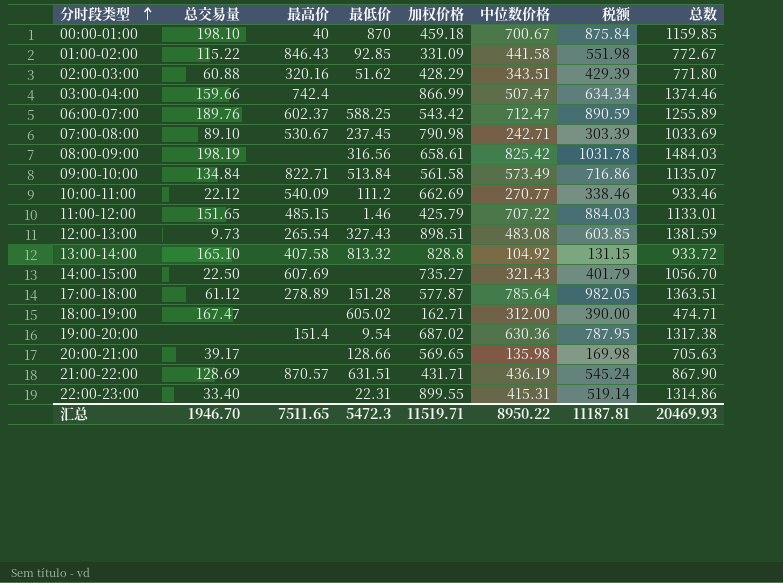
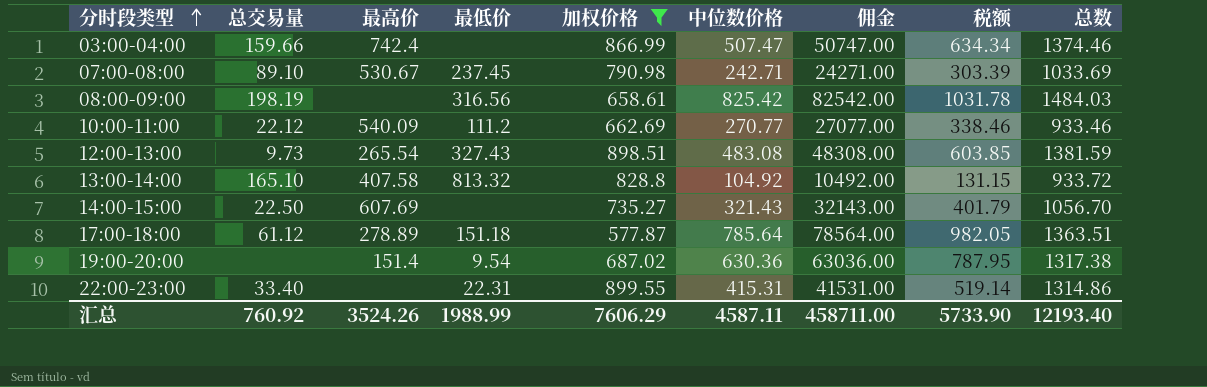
filter: none -> 加权价格 >= 577.87
column 佣金 | formula: none -> [中位数价格] * 100
17:00-18:00 | 最低价: 151.28 -> 151.18
汇总 | 总交易量: 1946.70 -> 760.92
汇总 | 最高价: 7511.65 -> 3524.26
汇总 | 最低价: 5472.3 -> 1988.99
汇总 | 加权价格: 11519.71 -> 7606.29
汇总 | 中位数价格: 8950.22 -> 4587.11
汇总 | 税额: 11187.81 -> 5733.90
汇总 | 总数: 20469.93 -> 12193.40

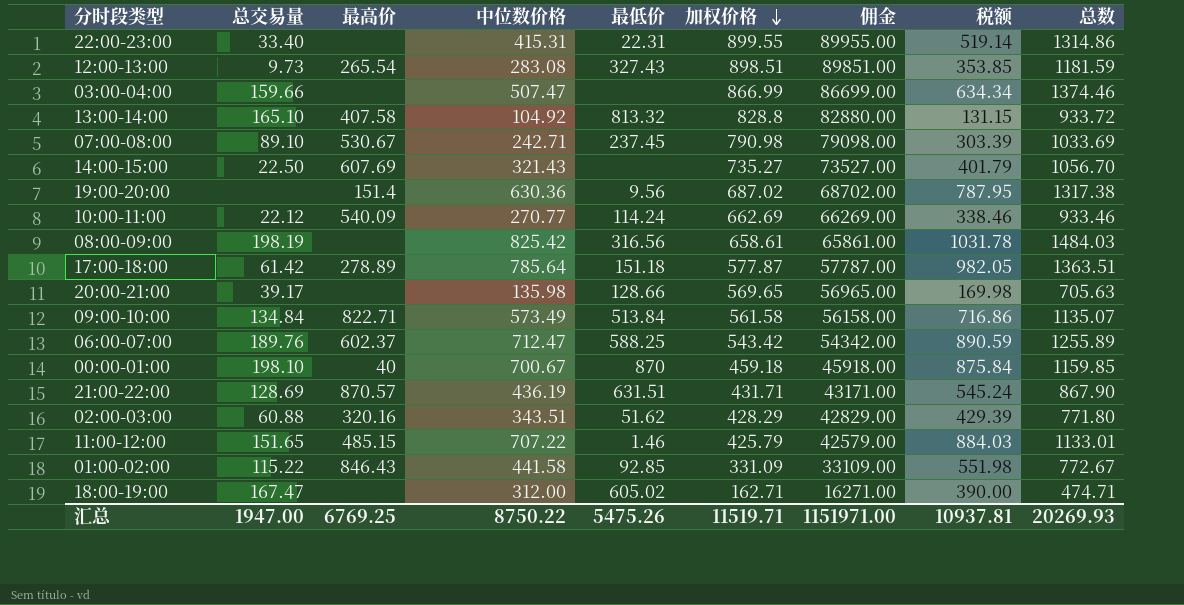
filter: 加权价格 >= 577.87 -> none
row order: 分时段类型 ascending -> 加权价格 descending
column 中位数价格 | position: 6 -> 4
column 佣金 | formula: [中位数价格] * 100 -> [加权价格] * 100
12:00-13:00 | 中位数价格: 483.08 -> 283.08
12:00-13:00 | 税额: 603.85 -> 353.85
12:00-13:00 | 总数: 1381.59 -> 1181.59
03:00-04:00 | 最高价: 742.4 -> none
19:00-20:00 | 最低价: 9.54 -> 9.56
10:00-11:00 | 最低价: 111.2 -> 114.24
17:00-18:00 | 总交易量: 61.12 -> 61.42
汇总 | 总交易量: 760.92 -> 1947.00
汇总 | 最高价: 3524.26 -> 6769.25
汇总 | 中位数价格: 4587.11 -> 8750.22
汇总 | 最低价: 1988.99 -> 5475.26
汇总 | 加权价格: 7606.29 -> 11519.71
汇总 | 佣金: 458711.00 -> 1151971.00
汇总 | 税额: 5733.90 -> 10937.81
汇总 | 总数: 12193.40 -> 20269.93

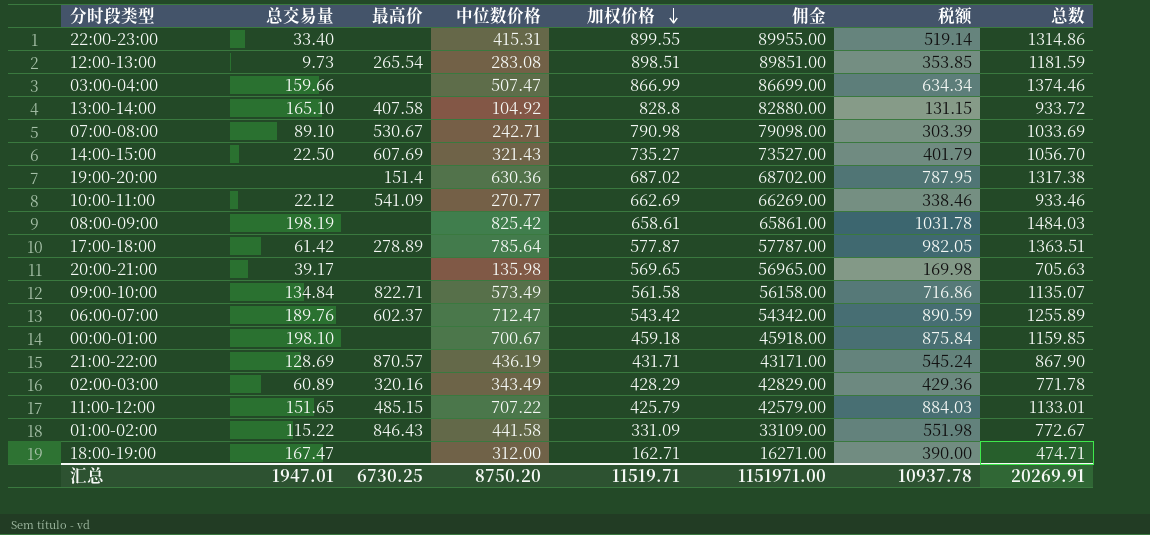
column 最低价 | position: 5 -> none
10:00-11:00 | 最高价: 540.09 -> 541.09
00:00-01:00 | 最高价: 40 -> none
02:00-03:00 | 总交易量: 60.88 -> 60.89
02:00-03:00 | 中位数价格: 343.51 -> 343.49
02:00-03:00 | 税额: 429.39 -> 429.36
02:00-03:00 | 总数: 771.80 -> 771.78
汇总 | 总交易量: 1947.00 -> 1947.01
汇总 | 最高价: 6769.25 -> 6730.25
汇总 | 中位数价格: 8750.22 -> 8750.20
汇总 | 税额: 10937.81 -> 10937.78
汇总 | 总数: 20269.93 -> 20269.91

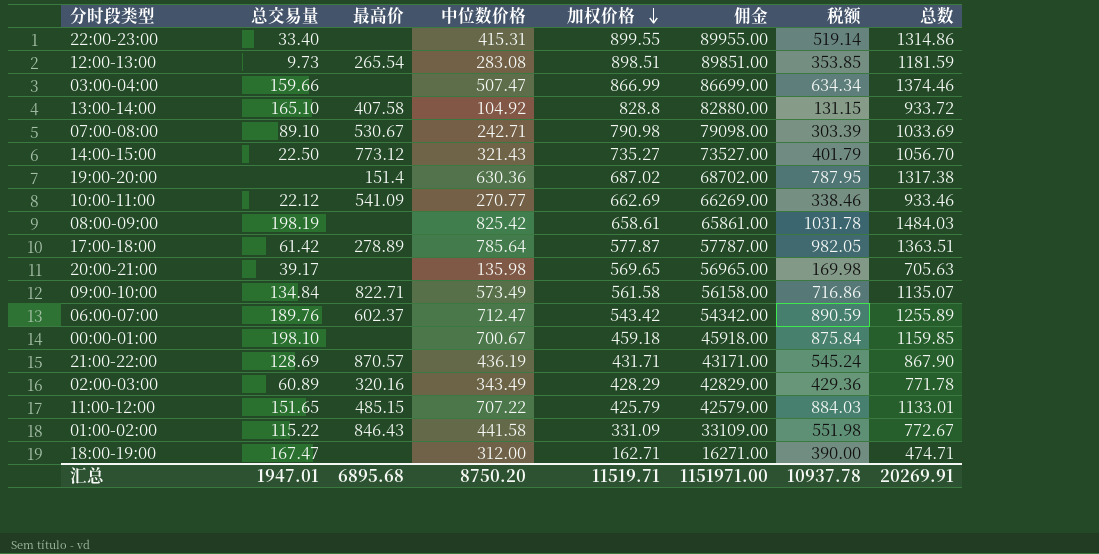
14:00-15:00 | 最高价: 607.69 -> 773.12
汇总 | 最高价: 6730.25 -> 6895.68

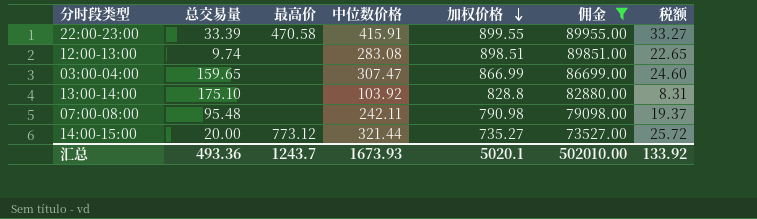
filter: none -> 佣金 >= 73527.00
column 总数 | formula: [中位数价格] + [加权价格] -> none
column 税额 | formula: [中位数价格] * 1.25 -> [中位数价格] * 0.08
22:00-23:00 | 总交易量: 33.40 -> 33.39
22:00-23:00 | 最高价: none -> 470.58
22:00-23:00 | 中位数价格: 415.31 -> 415.91
12:00-13:00 | 总交易量: 9.73 -> 9.74
12:00-13:00 | 最高价: 265.54 -> none
03:00-04:00 | 总交易量: 159.66 -> 159.65
03:00-04:00 | 中位数价格: 507.47 -> 307.47
13:00-14:00 | 总交易量: 165.10 -> 175.10
13:00-14:00 | 最高价: 407.58 -> none
13:00-14:00 | 中位数价格: 104.92 -> 103.92
07:00-08:00 | 总交易量: 89.10 -> 95.48
07:00-08:00 | 最高价: 530.67 -> none
07:00-08:00 | 中位数价格: 242.71 -> 242.11
14:00-15:00 | 总交易量: 22.50 -> 20.00
14:00-15:00 | 中位数价格: 321.43 -> 321.44
汇总 | 总交易量: 1947.01 -> 493.36
汇总 | 最高价: 6895.68 -> 1243.7
汇总 | 中位数价格: 8750.20 -> 1673.93
汇总 | 加权价格: 11519.71 -> 5020.1
汇总 | 佣金: 1151971.00 -> 502010.00
汇总 | 税额: 10937.78 -> 133.92

